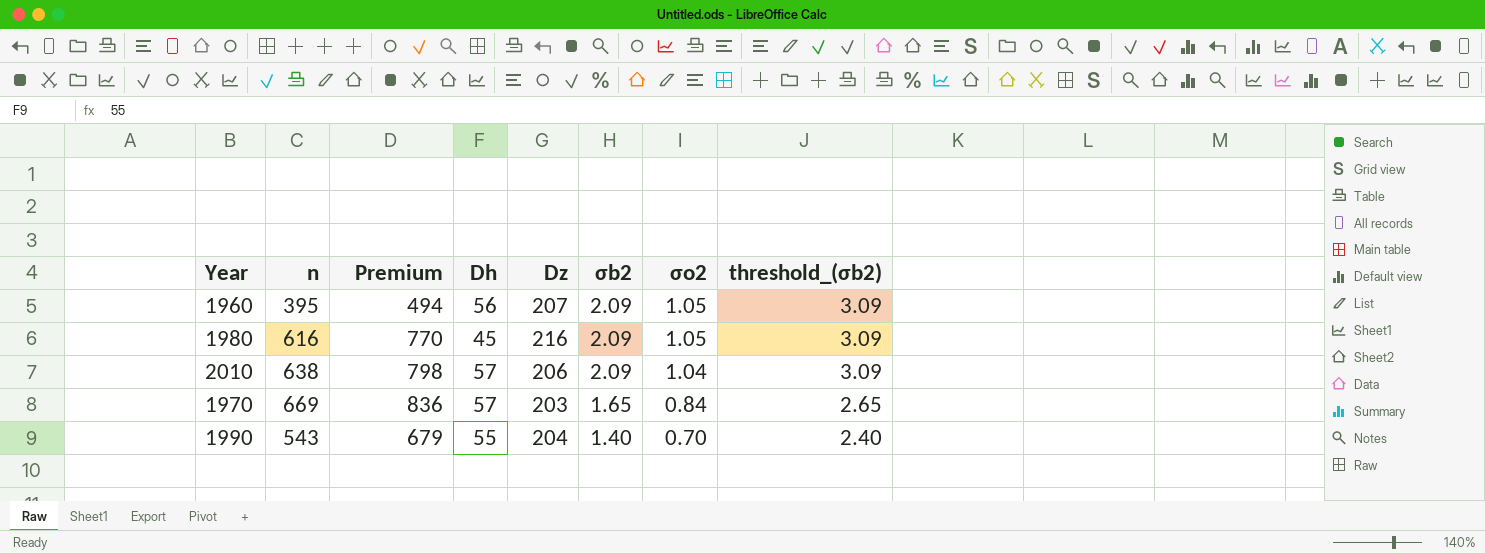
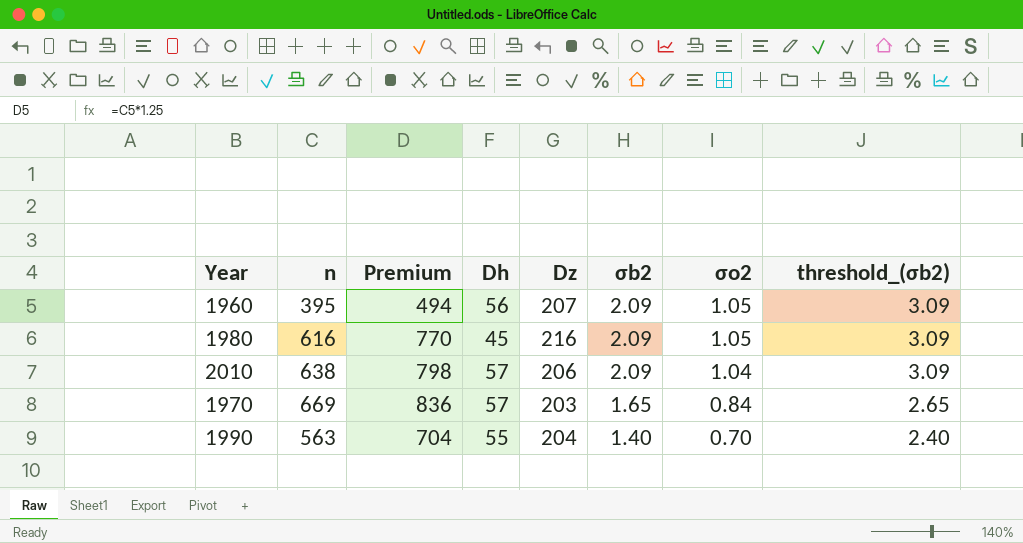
1990 | n: 543 -> 563
1990 | Premium: 679 -> 704

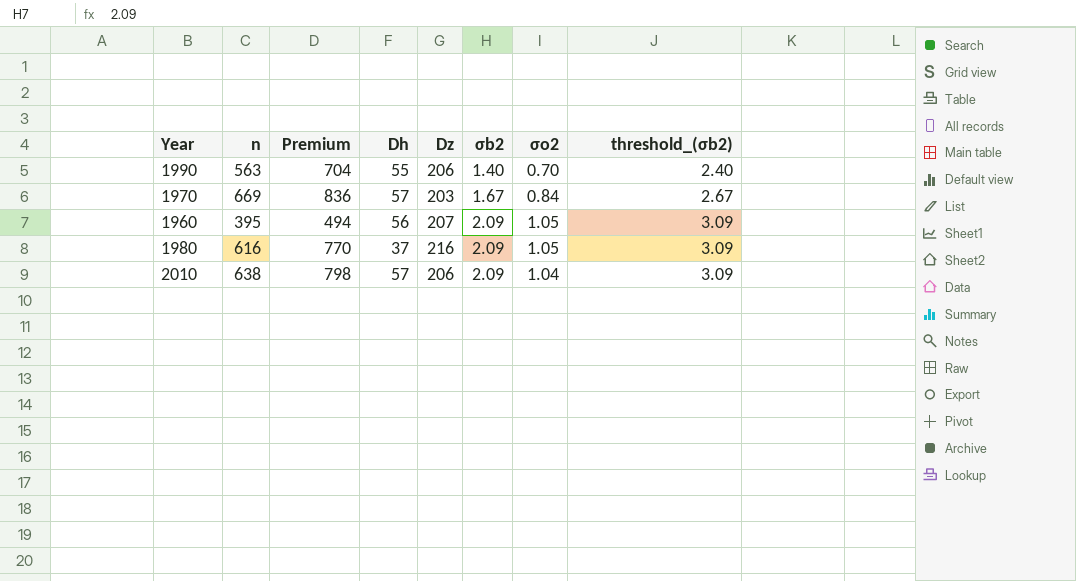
row order: σb2 descending -> σb2 ascending
1990 | Dz: 204 -> 206
1970 | σb2: 1.65 -> 1.67
1970 | threshold_(σb2): 2.65 -> 2.67
1980 | Dh: 45 -> 37

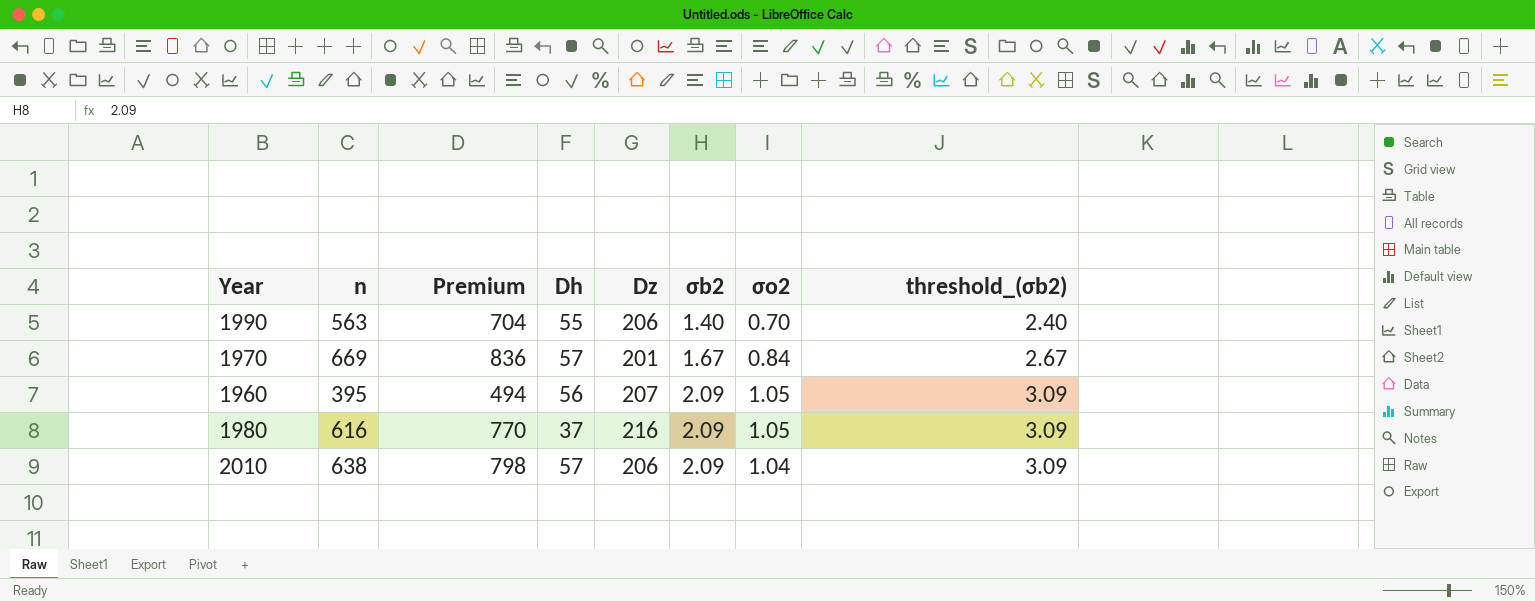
1970 | Dz: 203 -> 201

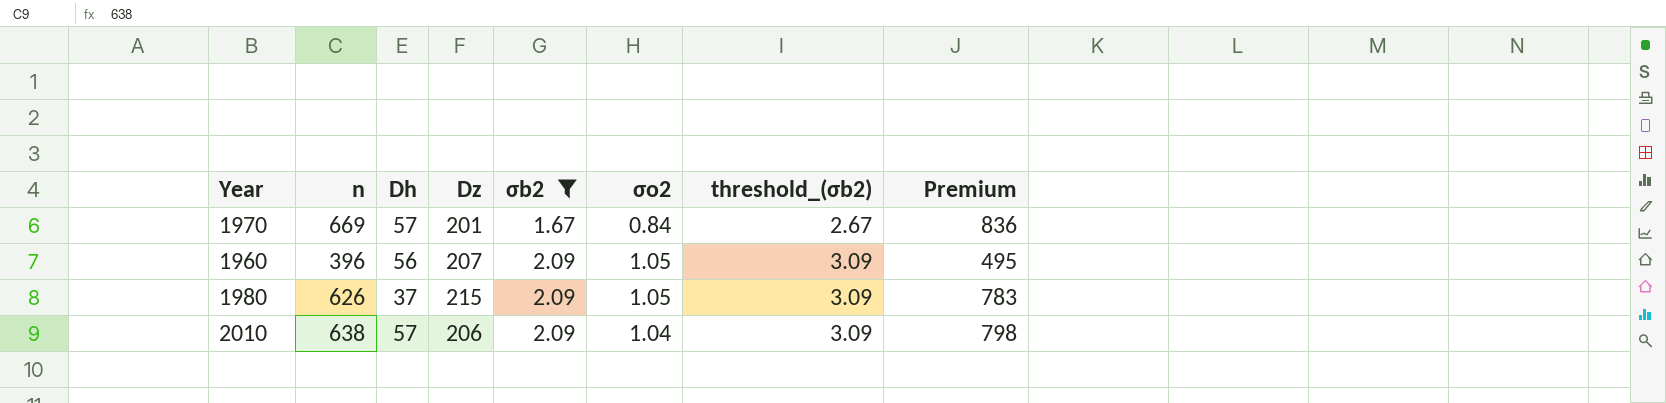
filter: none -> σb2 != 1.40
column Premium | position: 3 -> 8
1960 | n: 395 -> 396
1960 | Premium: 494 -> 495
1980 | n: 616 -> 626
1980 | Dz: 216 -> 215
1980 | Premium: 770 -> 783

